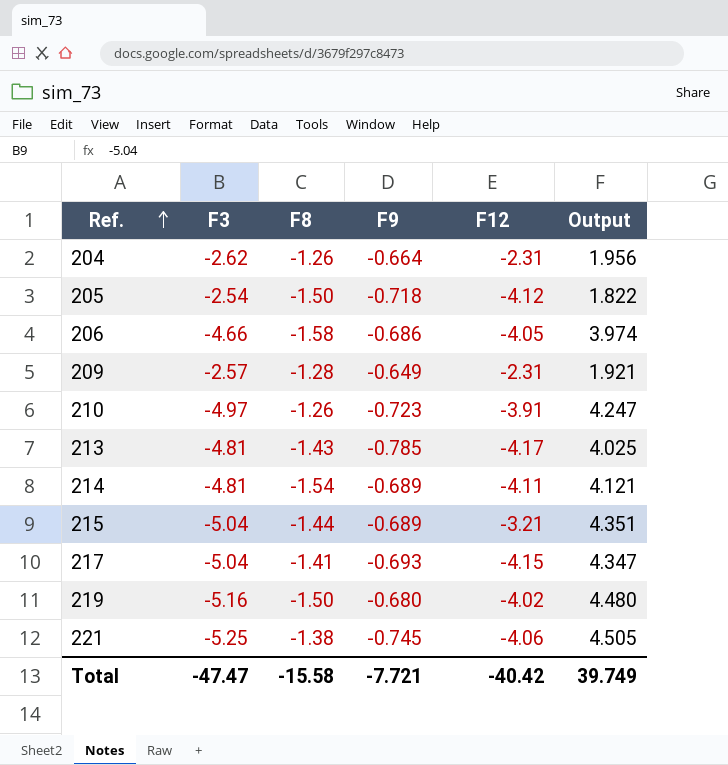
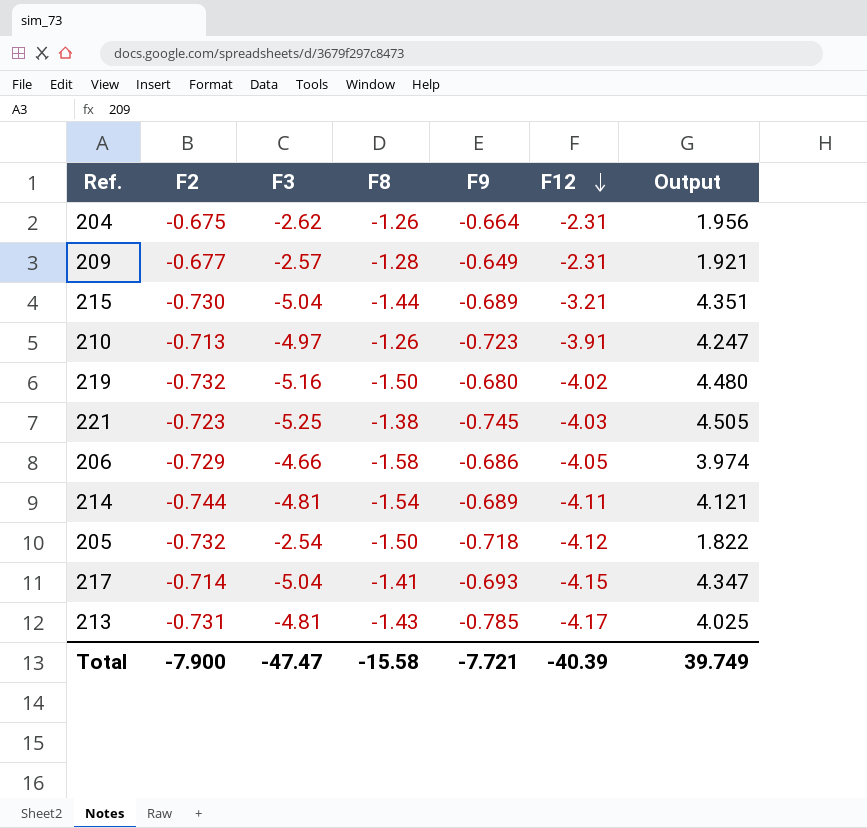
row order: Ref. ascending -> F12 descending
column F2 | position: none -> 2
221 | F12: -4.06 -> -4.03
Total | F12: -40.42 -> -40.39

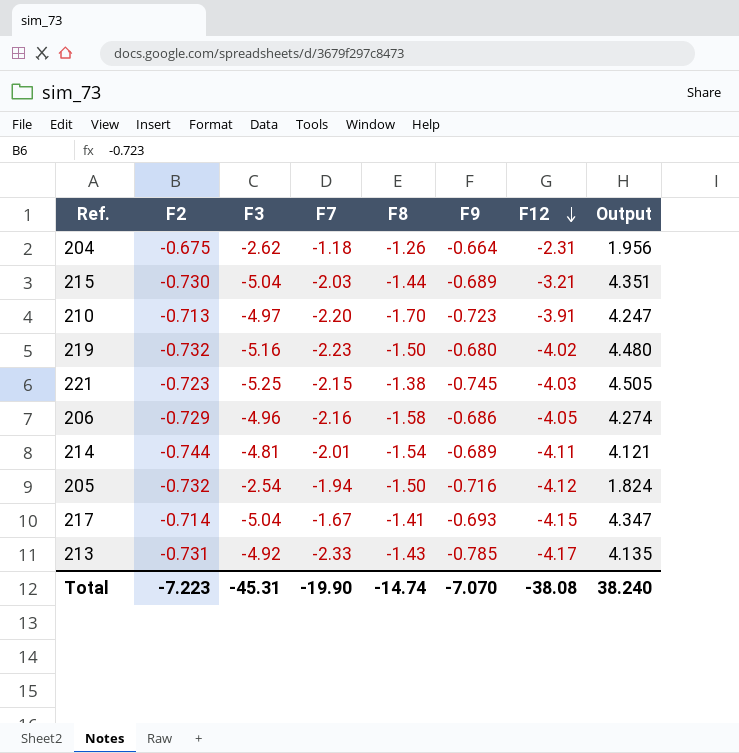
column F7 | position: none -> 4
row 209: -0.677 | -2.57 | -1.28 | -0.649 | -2.31 | 1.921 -> none
210 | F8: -1.26 -> -1.70
206 | F3: -4.66 -> -4.96
206 | Output: 3.974 -> 4.274
205 | F9: -0.718 -> -0.716
205 | Output: 1.822 -> 1.824
213 | F3: -4.81 -> -4.92
213 | Output: 4.025 -> 4.135
Total | F2: -7.900 -> -7.223
Total | F3: -47.47 -> -45.31
Total | F8: -15.58 -> -14.74
Total | F9: -7.721 -> -7.070
Total | F12: -40.39 -> -38.08
Total | Output: 39.749 -> 38.240

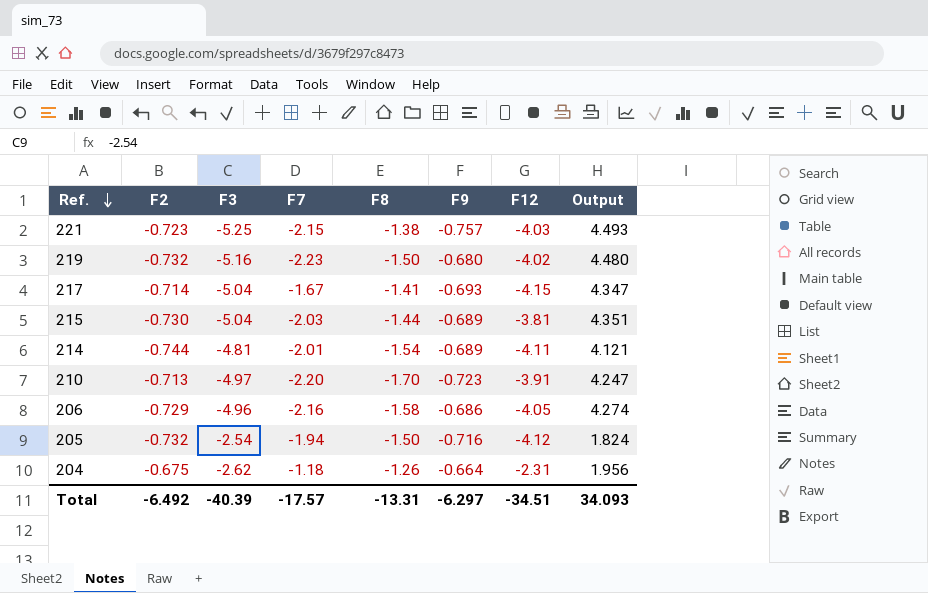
row order: F12 descending -> Ref. descending
row 213: -0.731 | -4.92 | -2.33 | -1.43 | -0.785 | -4.17 | 4.135 -> none
221 | F9: -0.745 -> -0.757
221 | Output: 4.505 -> 4.493
215 | F12: -3.21 -> -3.81
Total | F2: -7.223 -> -6.492
Total | F3: -45.31 -> -40.39
Total | F7: -19.90 -> -17.57
Total | F8: -14.74 -> -13.31
Total | F9: -7.070 -> -6.297
Total | F12: -38.08 -> -34.51
Total | Output: 38.240 -> 34.093

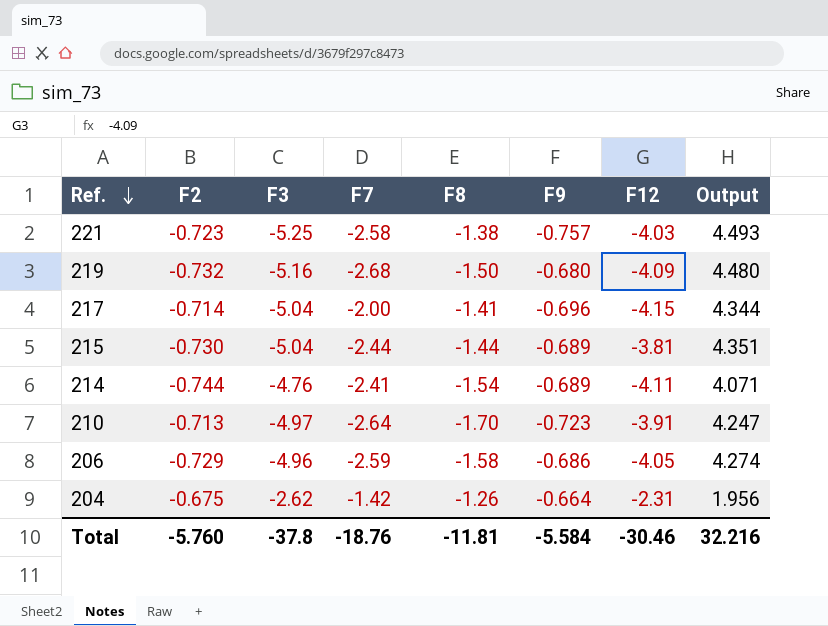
row 205: -0.732 | -2.54 | -1.94 | -1.50 | -0.716 | -4.12 | 1.824 -> none
221 | F7: -2.15 -> -2.58
219 | F7: -2.23 -> -2.68
219 | F12: -4.02 -> -4.09
217 | F7: -1.67 -> -2.00
217 | F9: -0.693 -> -0.696
217 | Output: 4.347 -> 4.344
215 | F7: -2.03 -> -2.44
214 | F3: -4.81 -> -4.76
214 | F7: -2.01 -> -2.41
214 | Output: 4.121 -> 4.071
210 | F7: -2.20 -> -2.64
206 | F7: -2.16 -> -2.59
204 | F7: -1.18 -> -1.42
Total | F2: -6.492 -> -5.760
Total | F3: -40.39 -> -37.8
Total | F7: -17.57 -> -18.76
Total | F8: -13.31 -> -11.81
Total | F9: -6.297 -> -5.584
Total | F12: -34.51 -> -30.46
Total | Output: 34.093 -> 32.216

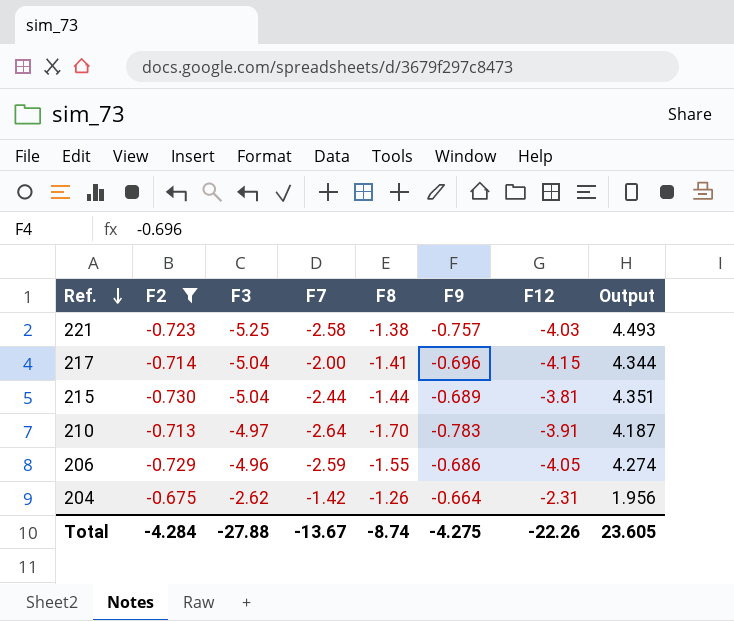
filter: none -> F2 >= -0.730
210 | F9: -0.723 -> -0.783
210 | Output: 4.247 -> 4.187
206 | F8: -1.58 -> -1.55
Total | F2: -5.760 -> -4.284
Total | F3: -37.8 -> -27.88
Total | F7: -18.76 -> -13.67
Total | F8: -11.81 -> -8.74
Total | F9: -5.584 -> -4.275
Total | F12: -30.46 -> -22.26
Total | Output: 32.216 -> 23.605

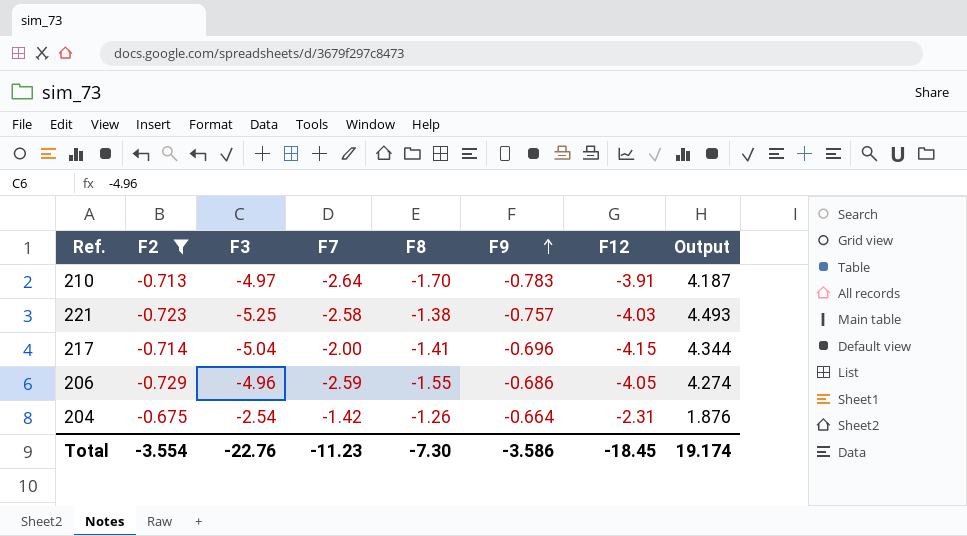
row order: Ref. descending -> F9 ascending
row 215: -0.730 | -5.04 | -2.44 | -1.44 | -0.689 | -3.81 | 4.351 -> none
204 | F3: -2.62 -> -2.54
204 | Output: 1.956 -> 1.876
Total | F2: -4.284 -> -3.554
Total | F3: -27.88 -> -22.76
Total | F7: -13.67 -> -11.23
Total | F8: -8.74 -> -7.30
Total | F9: -4.275 -> -3.586
Total | F12: -22.26 -> -18.45
Total | Output: 23.605 -> 19.174

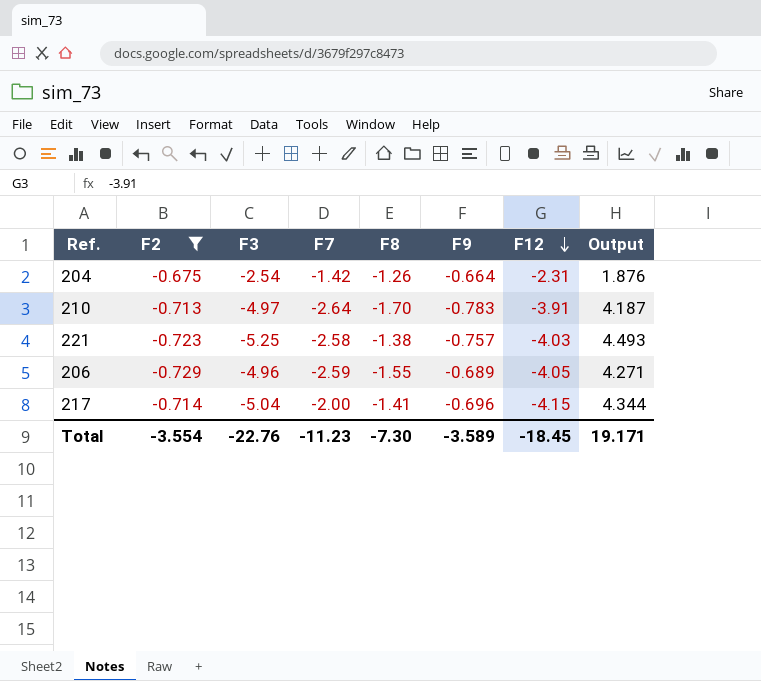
row order: F9 ascending -> F12 descending
206 | F9: -0.686 -> -0.689
206 | Output: 4.274 -> 4.271
Total | F9: -3.586 -> -3.589
Total | Output: 19.174 -> 19.171

